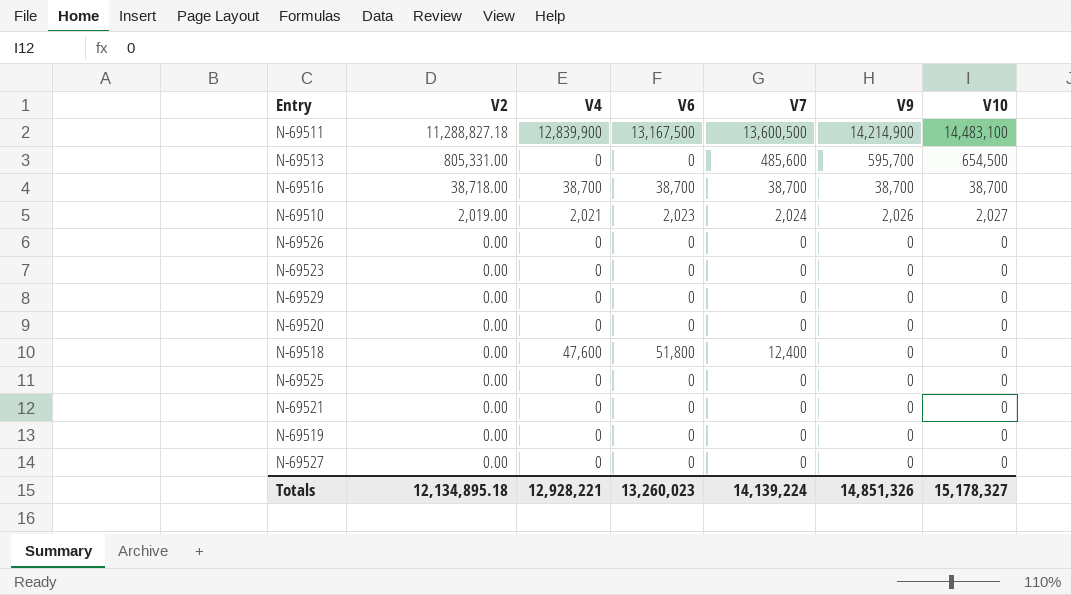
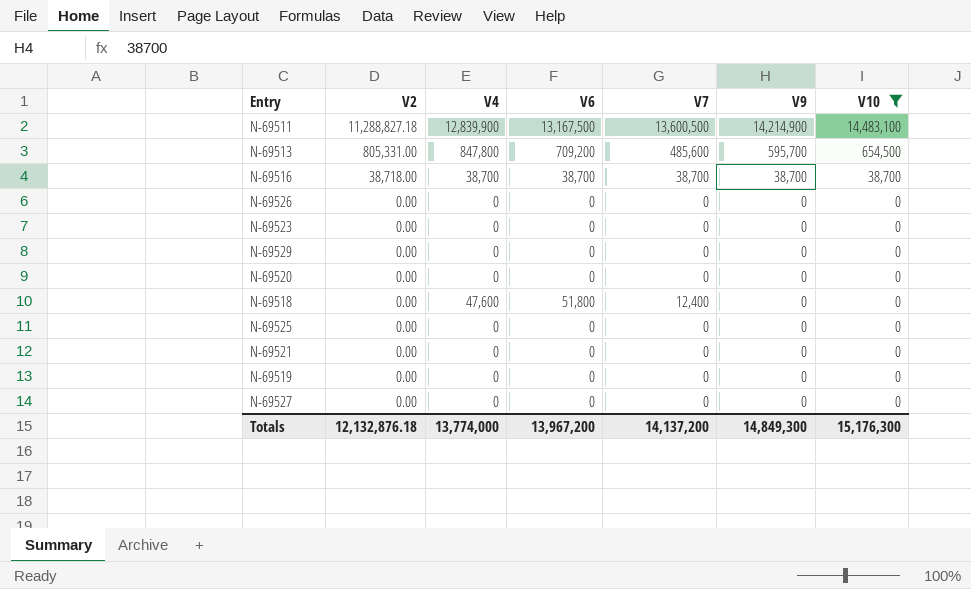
filter: none -> V10 != 2,027
N-69513 | V4: 0 -> 847,800
N-69513 | V6: 0 -> 709,200
Totals | V2: 12,134,895.18 -> 12,132,876.18
Totals | V4: 12,928,221 -> 13,774,000
Totals | V6: 13,260,023 -> 13,967,200
Totals | V7: 14,139,224 -> 14,137,200
Totals | V9: 14,851,326 -> 14,849,300
Totals | V10: 15,178,327 -> 15,176,300

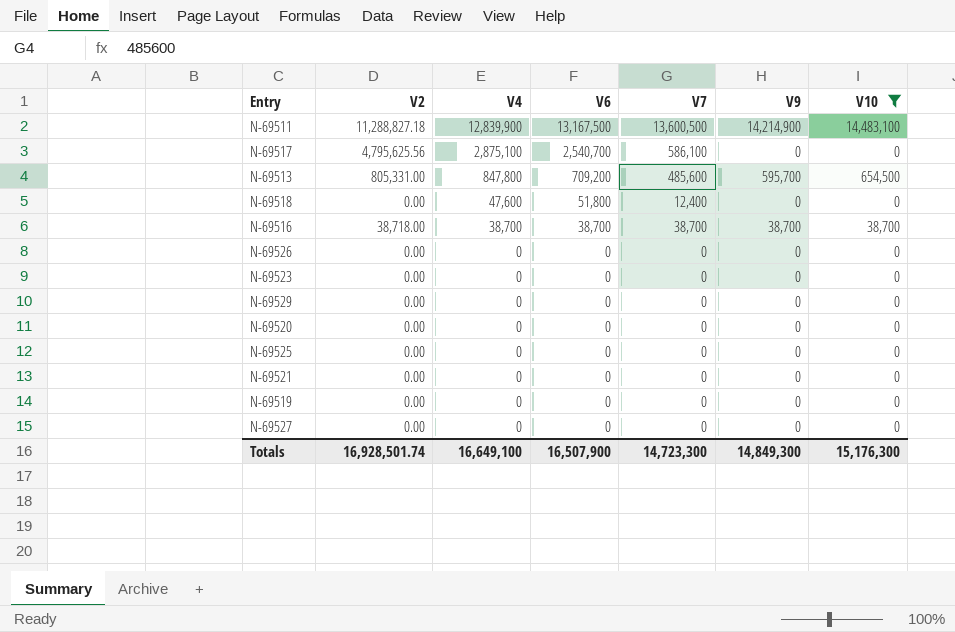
row order: V2 descending -> V4 descending
row N-69517: none -> 4,795,625.56 | 2,875,100 | 2,540,700 | 586,100 | 0 | 0
Totals | V2: 12,132,876.18 -> 16,928,501.74
Totals | V4: 13,774,000 -> 16,649,100
Totals | V6: 13,967,200 -> 16,507,900
Totals | V7: 14,137,200 -> 14,723,300

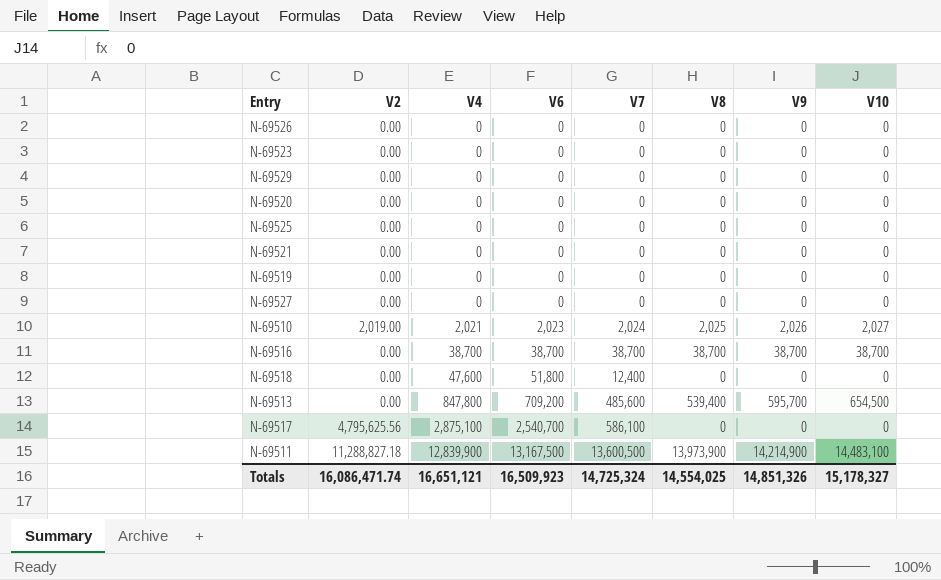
filter: V10 != 2,027 -> none
row order: V4 descending -> V4 ascending
column V8 | position: none -> 6
N-69516 | V2: 38,718.00 -> 0.00
N-69513 | V2: 805,331.00 -> 0.00
Totals | V2: 16,928,501.74 -> 16,086,471.74
Totals | V4: 16,649,100 -> 16,651,121
Totals | V6: 16,507,900 -> 16,509,923
Totals | V7: 14,723,300 -> 14,725,324
Totals | V9: 14,849,300 -> 14,851,326
Totals | V10: 15,176,300 -> 15,178,327

